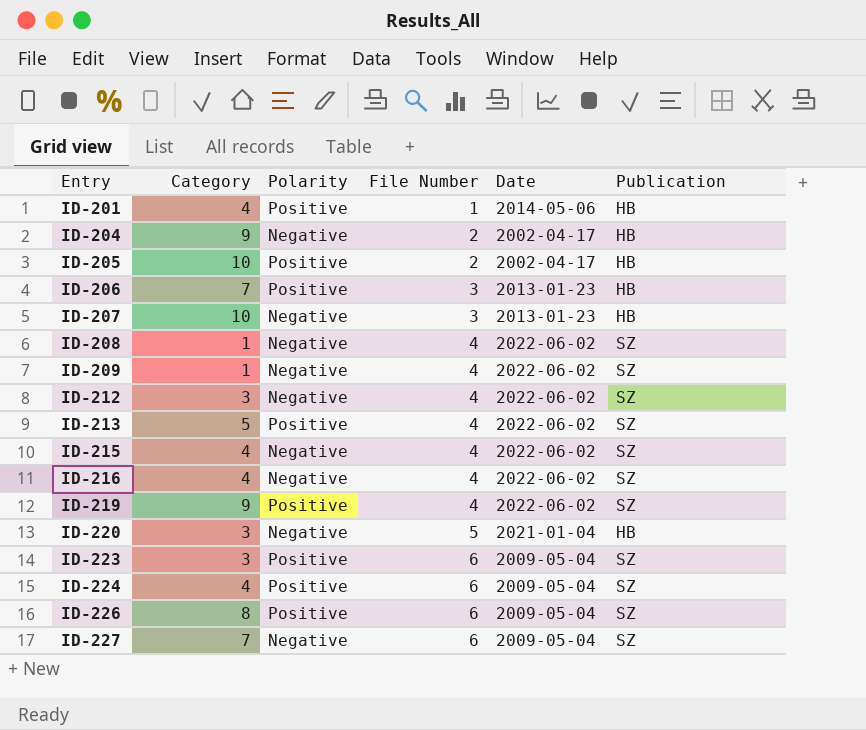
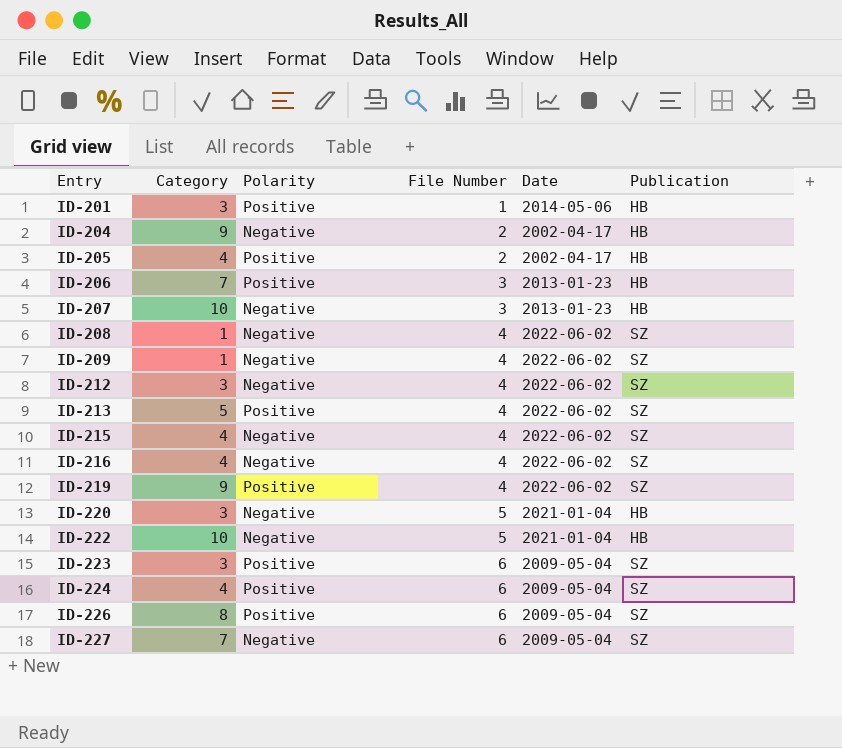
ID-201 | Category: 4 -> 3
ID-205 | Category: 10 -> 4
row ID-222: none -> 10 | Negative | 5 | 2021-01-04 | HB

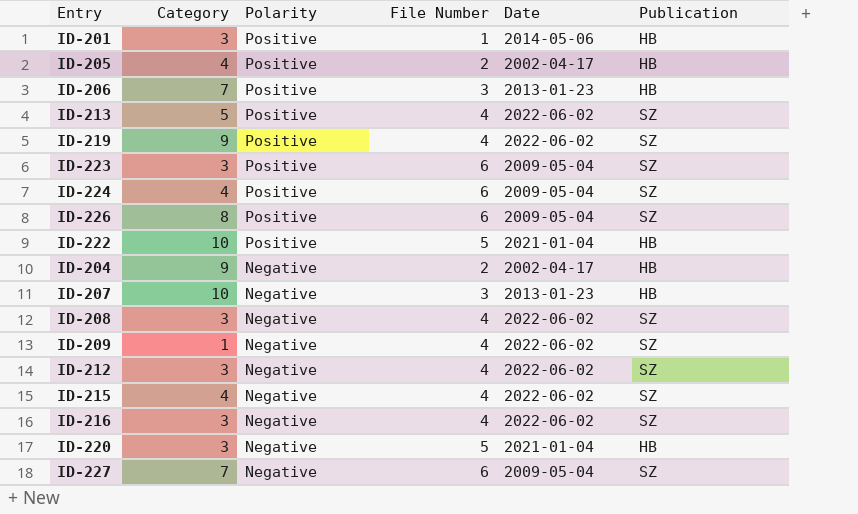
row order: Entry ascending -> Polarity descending
ID-222 | Polarity: Negative -> Positive
ID-208 | Category: 1 -> 3
ID-216 | Category: 4 -> 3

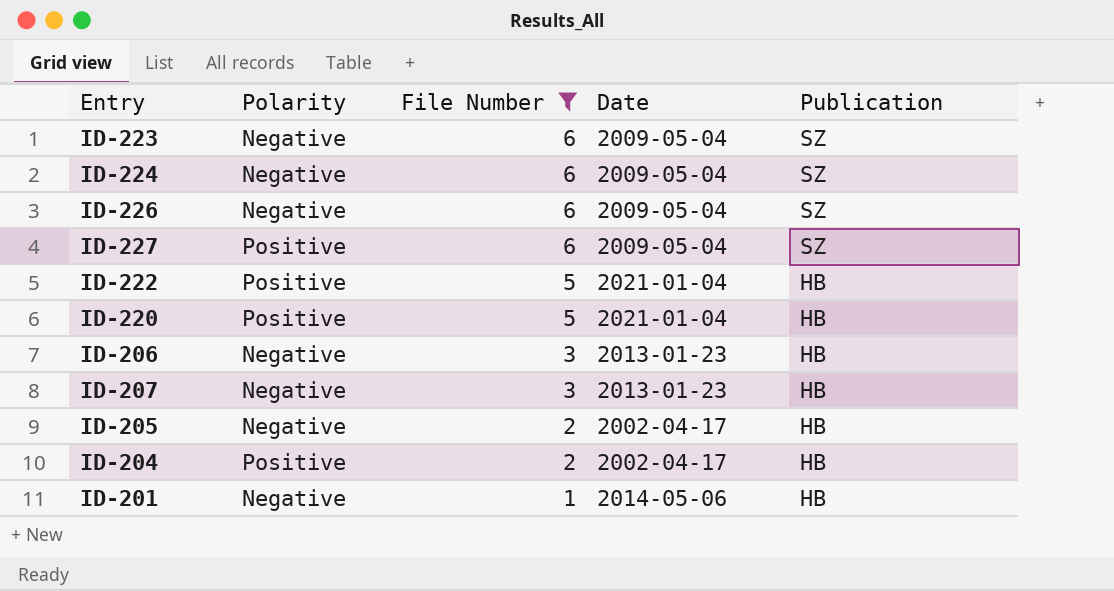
filter: none -> File Number != 4
row order: Polarity descending -> File Number descending
column Category | position: 2 -> none
ID-223 | Polarity: Positive -> Negative
ID-224 | Polarity: Positive -> Negative
ID-226 | Polarity: Positive -> Negative
ID-227 | Polarity: Negative -> Positive
ID-220 | Polarity: Negative -> Positive
ID-206 | Polarity: Positive -> Negative
ID-205 | Polarity: Positive -> Negative
ID-204 | Polarity: Negative -> Positive
ID-201 | Polarity: Positive -> Negative

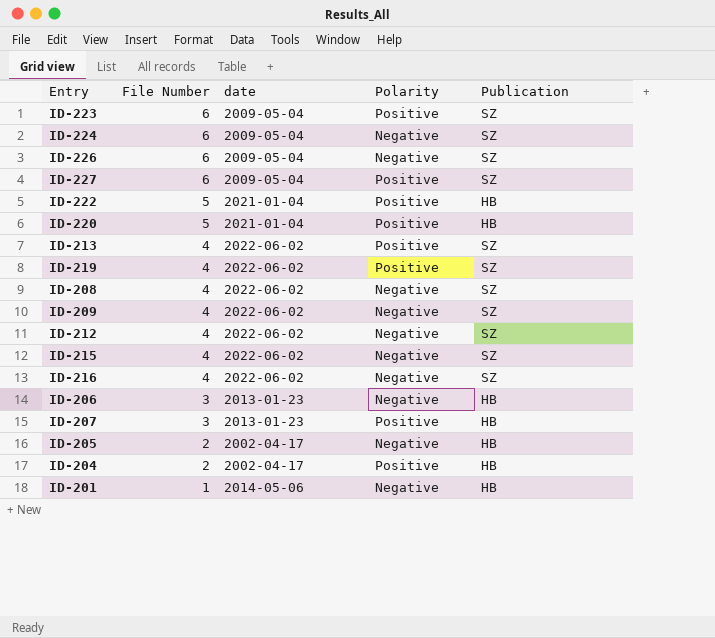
filter: File Number != 4 -> none
column name: Date -> date
column Polarity | position: 2 -> 4
ID-223 | Polarity: Negative -> Positive
ID-207 | Polarity: Negative -> Positive

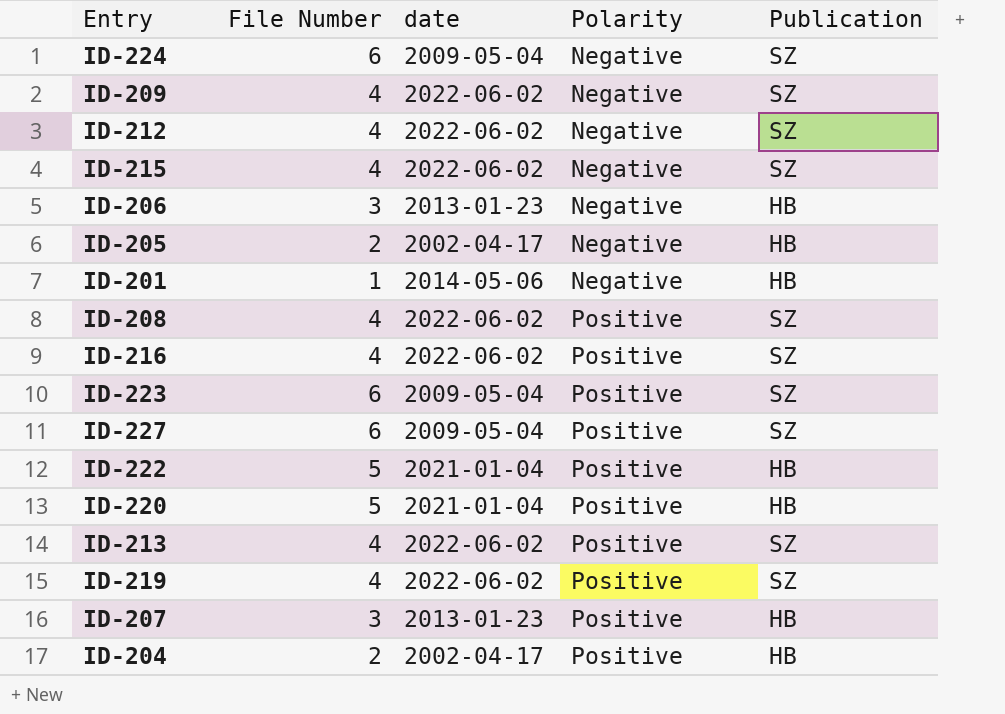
row order: File Number descending -> Polarity ascending
row ID-226: 6 | 2009-05-04 | Negative | SZ -> none
ID-208 | Polarity: Negative -> Positive
ID-216 | Polarity: Negative -> Positive

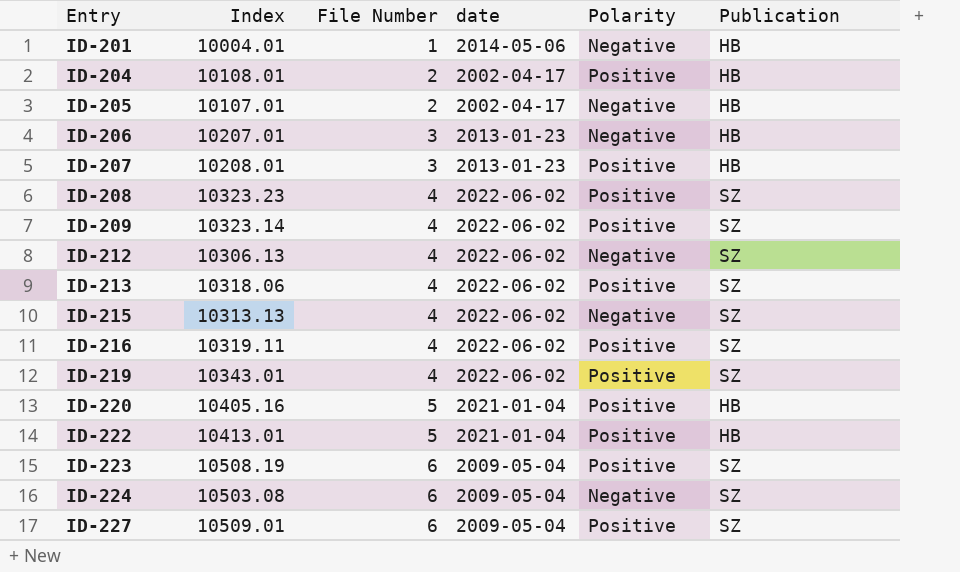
row order: Polarity ascending -> Entry ascending
column Index | position: none -> 2
ID-209 | Polarity: Negative -> Positive

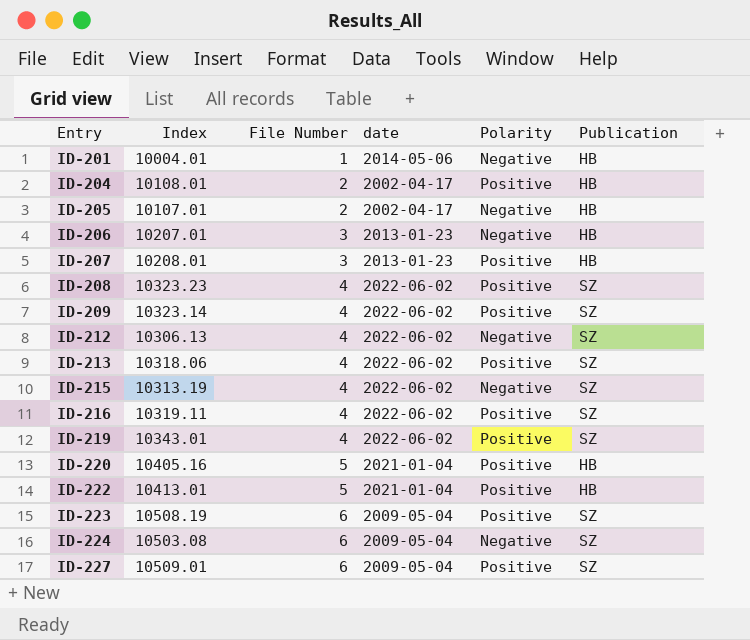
ID-215 | Index: 10313.13 -> 10313.19

